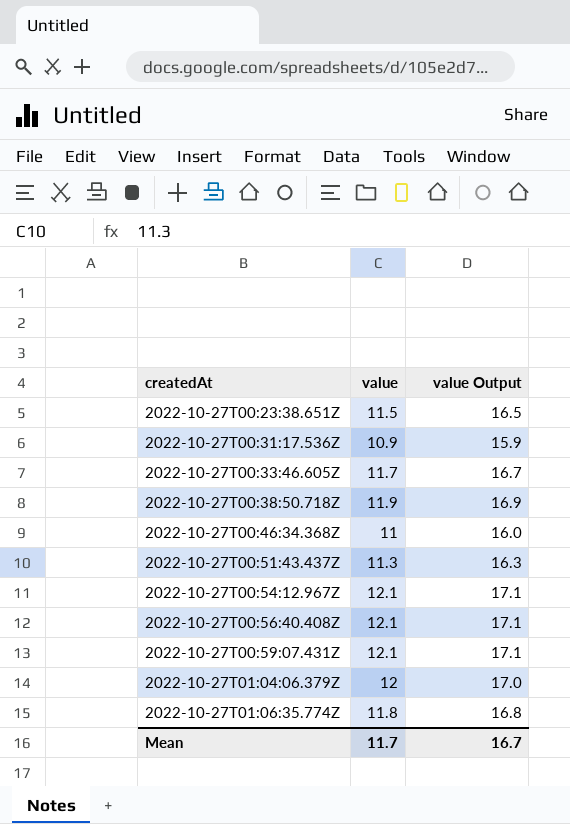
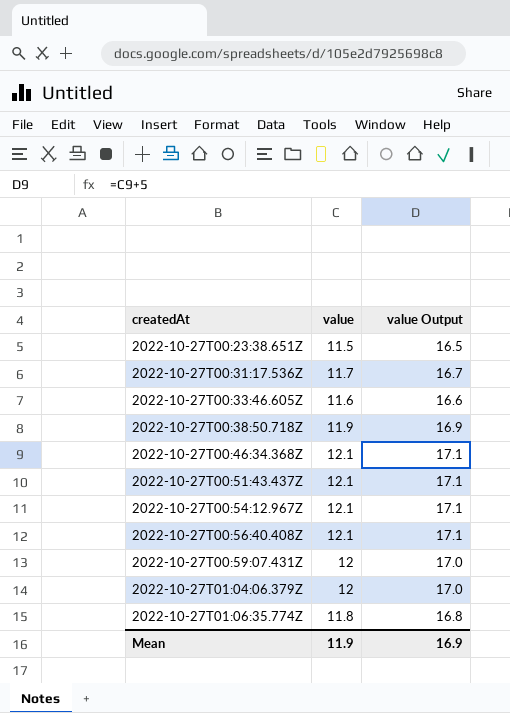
2022-10-27T00:31:17.536Z | value: 10.9 -> 11.7
2022-10-27T00:31:17.536Z | value Output: 15.9 -> 16.7
2022-10-27T00:33:46.605Z | value: 11.7 -> 11.6
2022-10-27T00:33:46.605Z | value Output: 16.7 -> 16.6
2022-10-27T00:46:34.368Z | value: 11 -> 12.1
2022-10-27T00:46:34.368Z | value Output: 16.0 -> 17.1
2022-10-27T00:51:43.437Z | value: 11.3 -> 12.1
2022-10-27T00:51:43.437Z | value Output: 16.3 -> 17.1
2022-10-27T00:59:07.431Z | value: 12.1 -> 12
2022-10-27T00:59:07.431Z | value Output: 17.1 -> 17.0
Mean | value: 11.7 -> 11.9
Mean | value Output: 16.7 -> 16.9

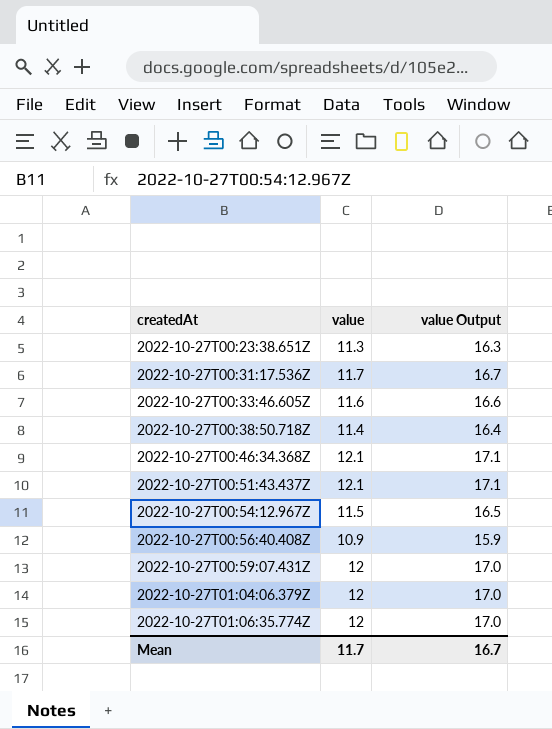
2022-10-27T00:23:38.651Z | value: 11.5 -> 11.3
2022-10-27T00:23:38.651Z | value Output: 16.5 -> 16.3
2022-10-27T00:38:50.718Z | value: 11.9 -> 11.4
2022-10-27T00:38:50.718Z | value Output: 16.9 -> 16.4
2022-10-27T00:54:12.967Z | value: 12.1 -> 11.5
2022-10-27T00:54:12.967Z | value Output: 17.1 -> 16.5
2022-10-27T00:56:40.408Z | value: 12.1 -> 10.9
2022-10-27T00:56:40.408Z | value Output: 17.1 -> 15.9
2022-10-27T01:06:35.774Z | value: 11.8 -> 12
2022-10-27T01:06:35.774Z | value Output: 16.8 -> 17.0
Mean | value: 11.9 -> 11.7
Mean | value Output: 16.9 -> 16.7

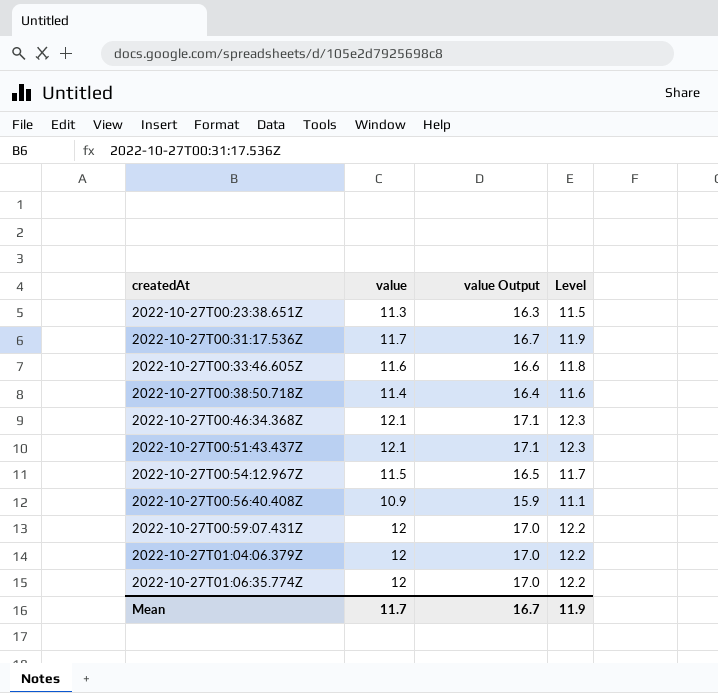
column Level | formula: none -> [value] * 1.02

